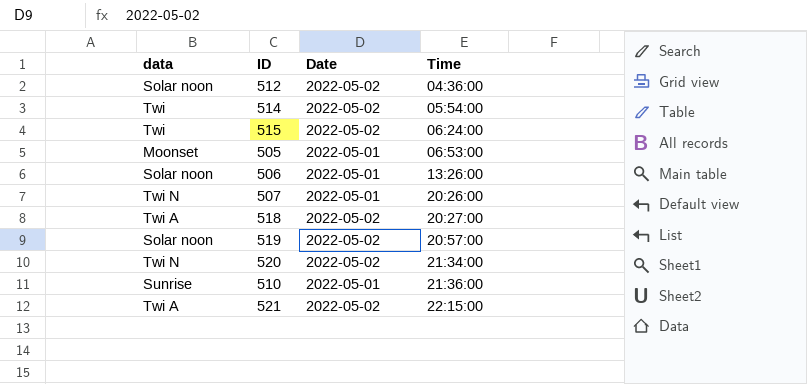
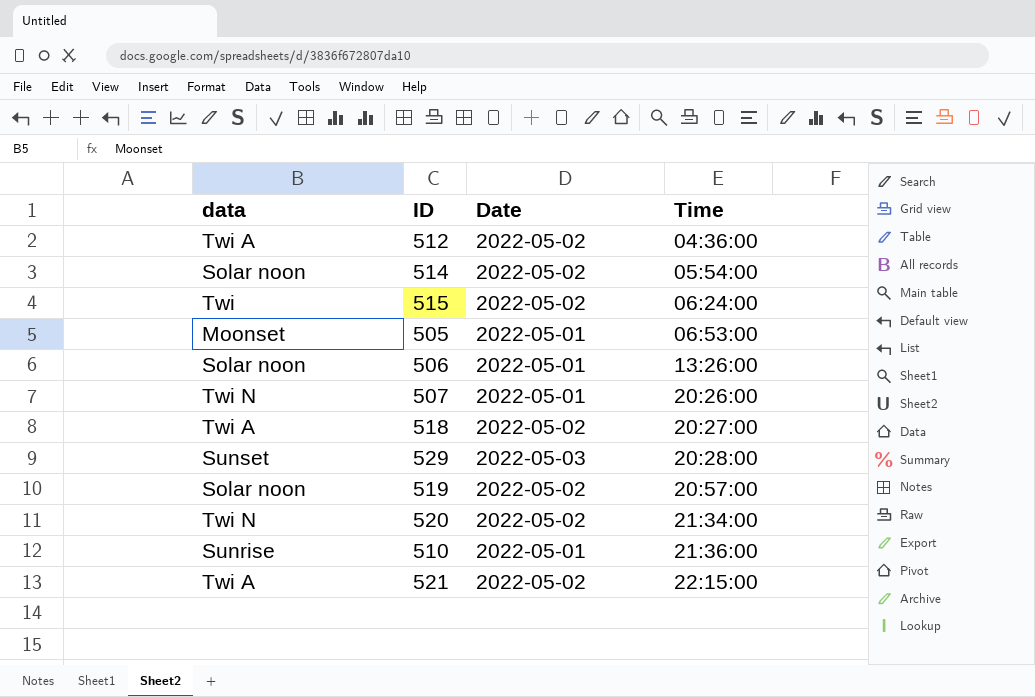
512 | data: Solar noon -> Twi A
514 | data: Twi -> Solar noon
row 529: none -> Sunset | 2022-05-03 | 20:28:00

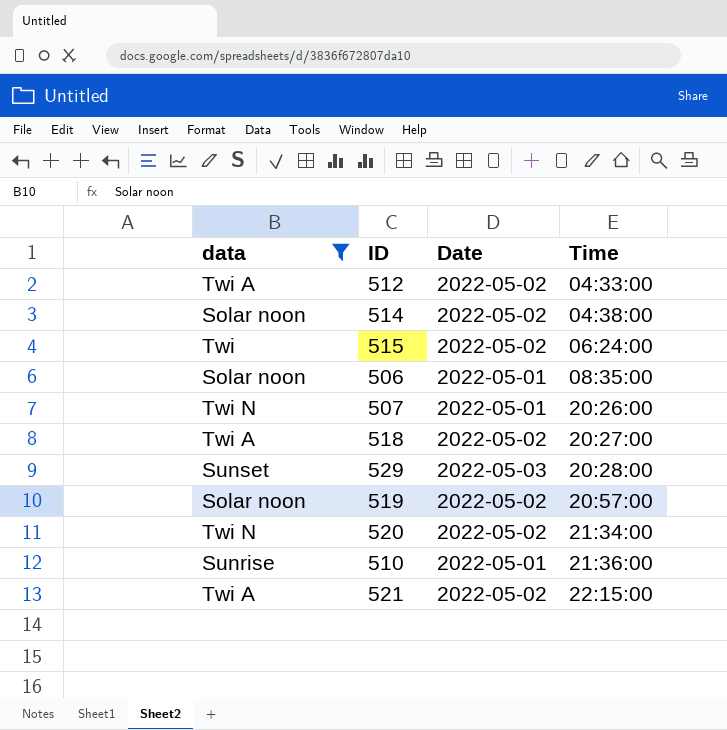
filter: none -> data != Moonset
512 | Time: 04:36:00 -> 04:33:00
514 | Time: 05:54:00 -> 04:38:00
506 | Time: 13:26:00 -> 08:35:00

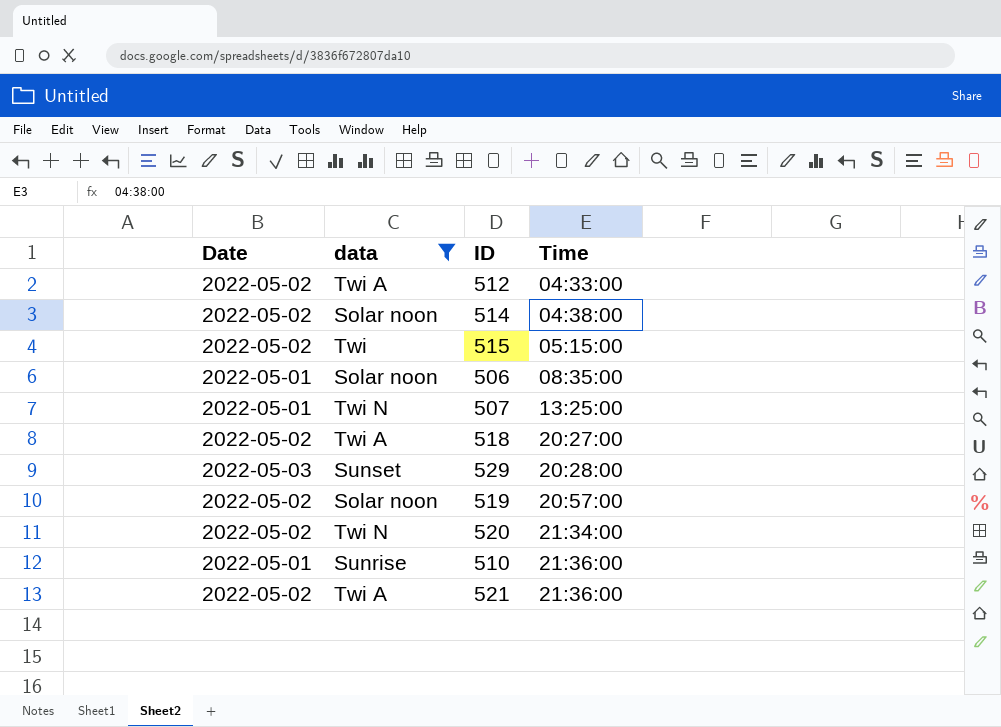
column Date | position: 3 -> 1
515 | Time: 06:24:00 -> 05:15:00
507 | Time: 20:26:00 -> 13:25:00
521 | Time: 22:15:00 -> 21:36:00

